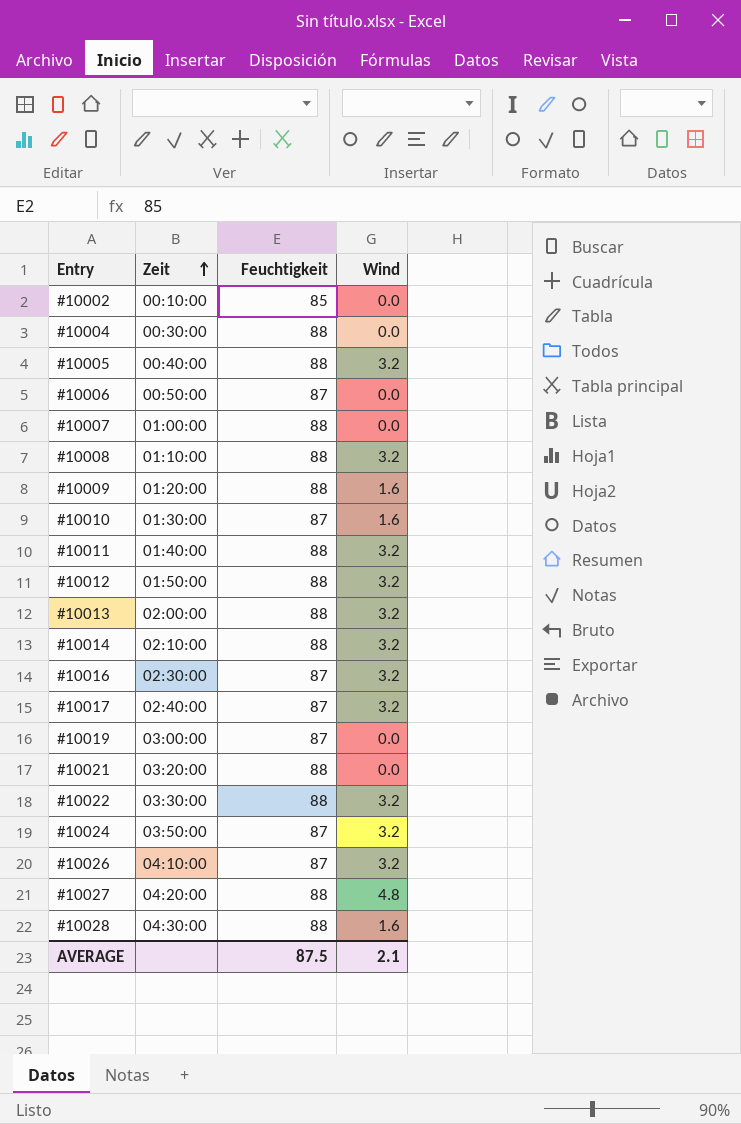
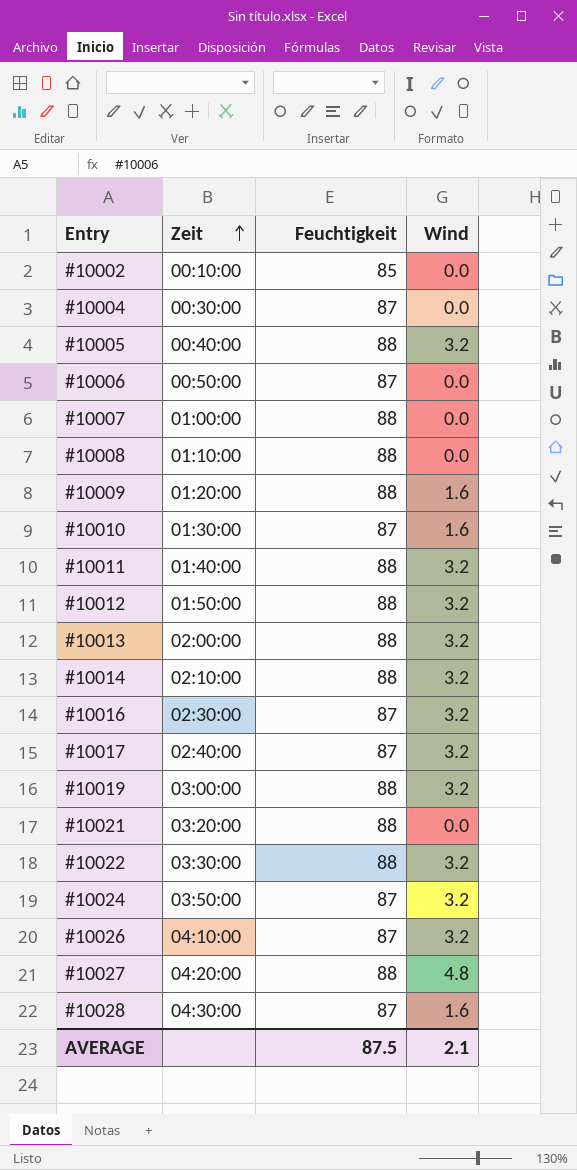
#10004 | Feuchtigkeit: 88 -> 87
#10008 | Wind: 3.2 -> 0.0
#10019 | Feuchtigkeit: 87 -> 88
#10019 | Wind: 0.0 -> 3.2
#10028 | Feuchtigkeit: 88 -> 87

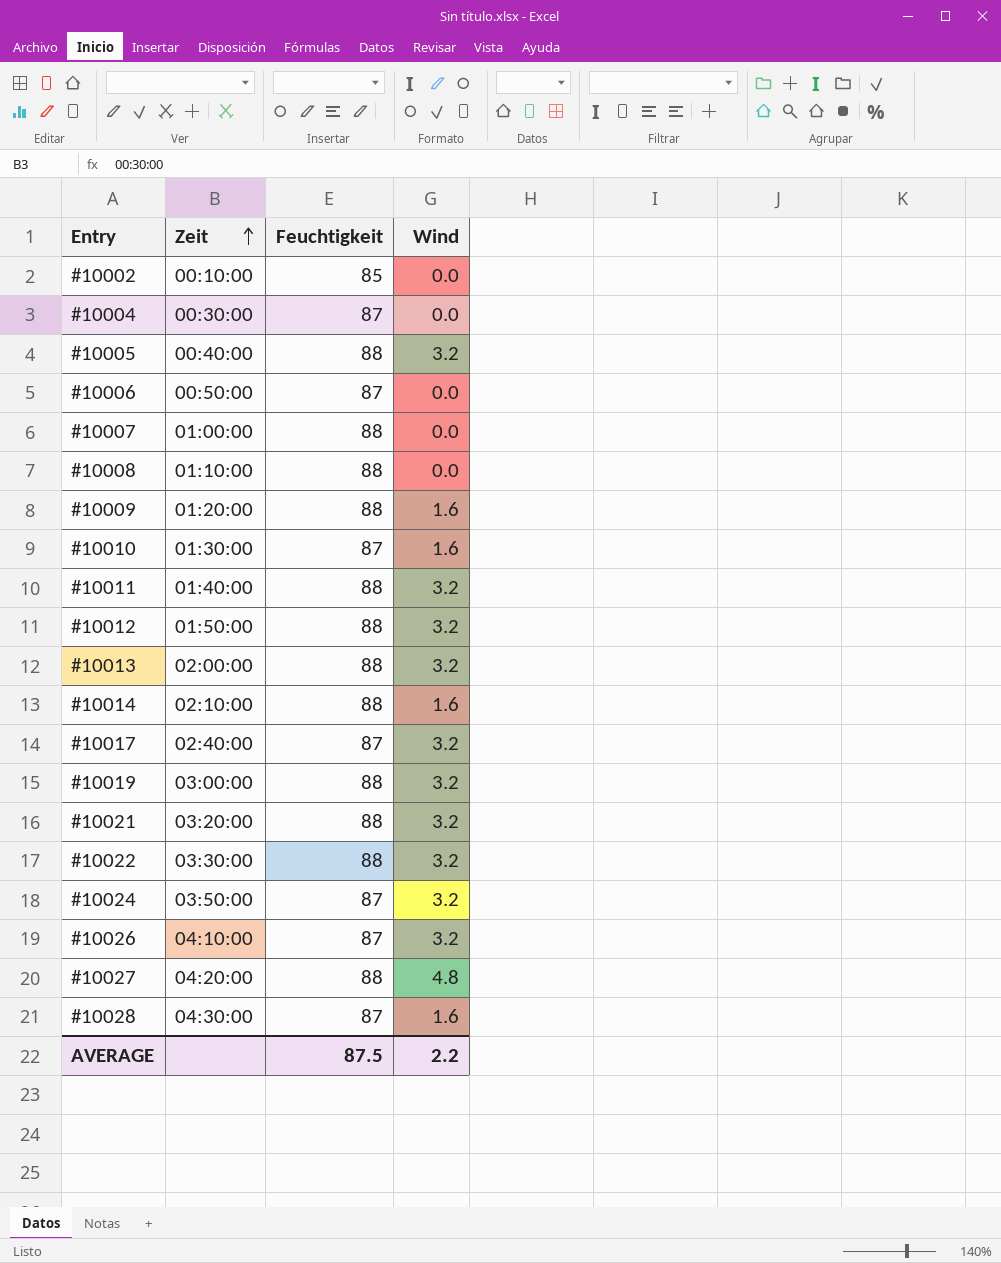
row #10016: 02:30:00 | 87 | 3.2 -> none
#10014 | Wind: 3.2 -> 1.6
#10021 | Wind: 0.0 -> 3.2
AVERAGE | Wind: 2.1 -> 2.2

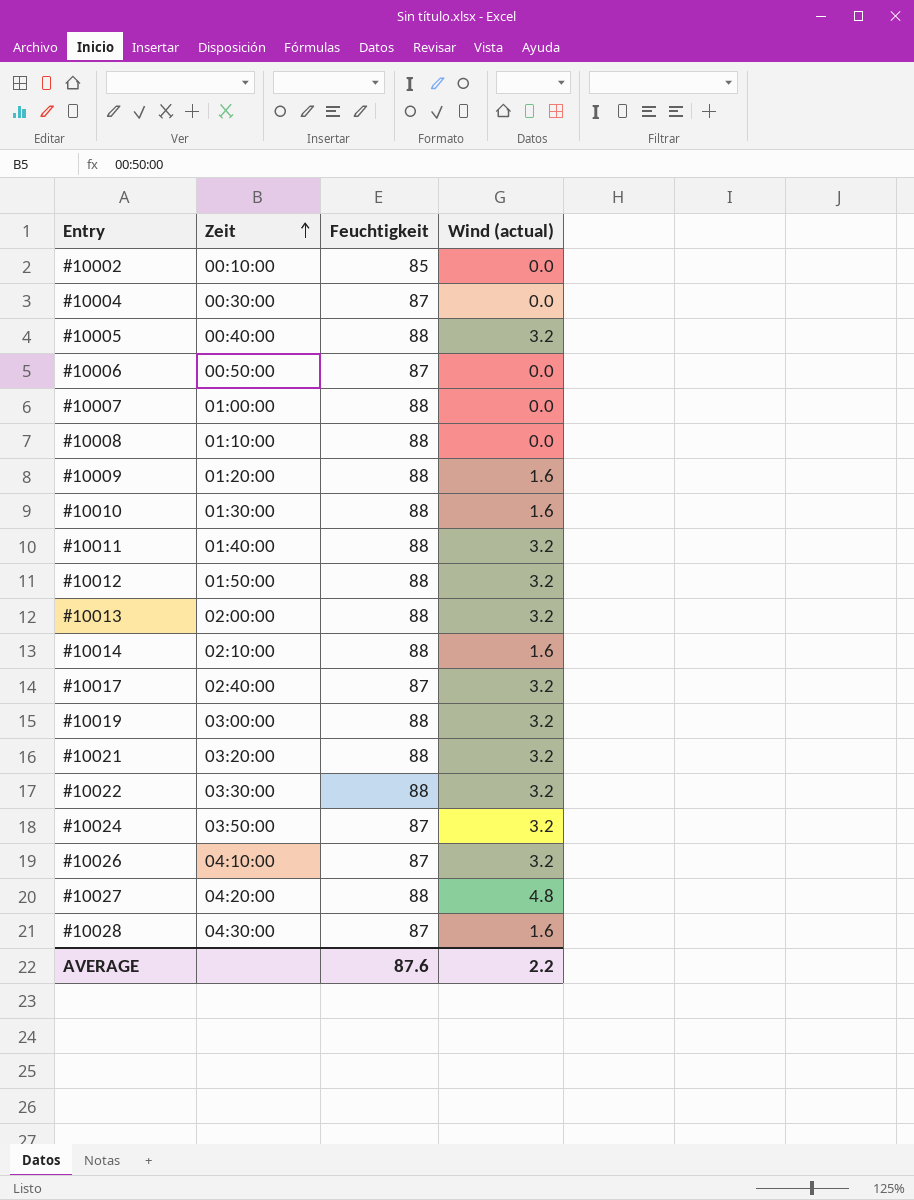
column name: Wind -> Wind (actual)
#10010 | Feuchtigkeit: 87 -> 88
AVERAGE | Feuchtigkeit: 87.5 -> 87.6

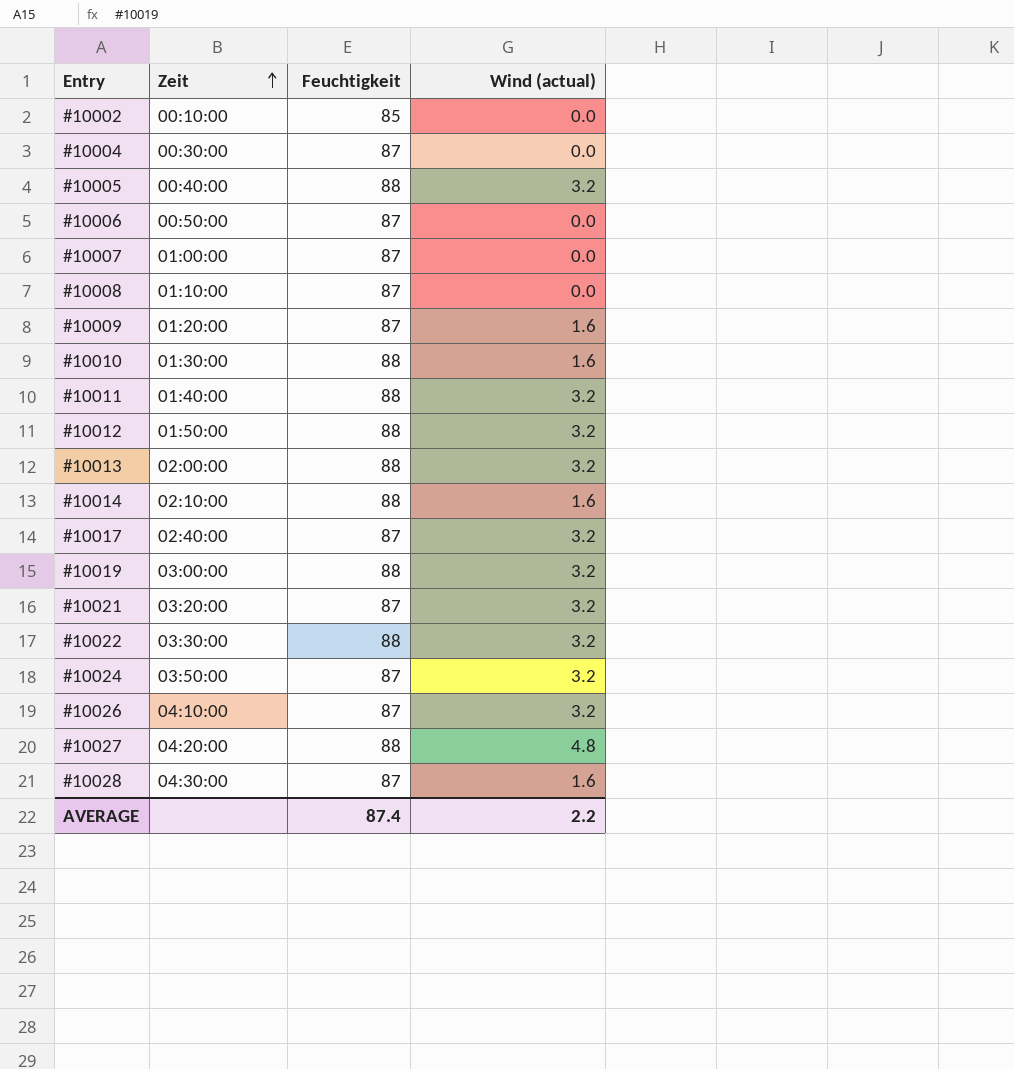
#10007 | Feuchtigkeit: 88 -> 87
#10008 | Feuchtigkeit: 88 -> 87
#10009 | Feuchtigkeit: 88 -> 87
#10021 | Feuchtigkeit: 88 -> 87
AVERAGE | Feuchtigkeit: 87.6 -> 87.4

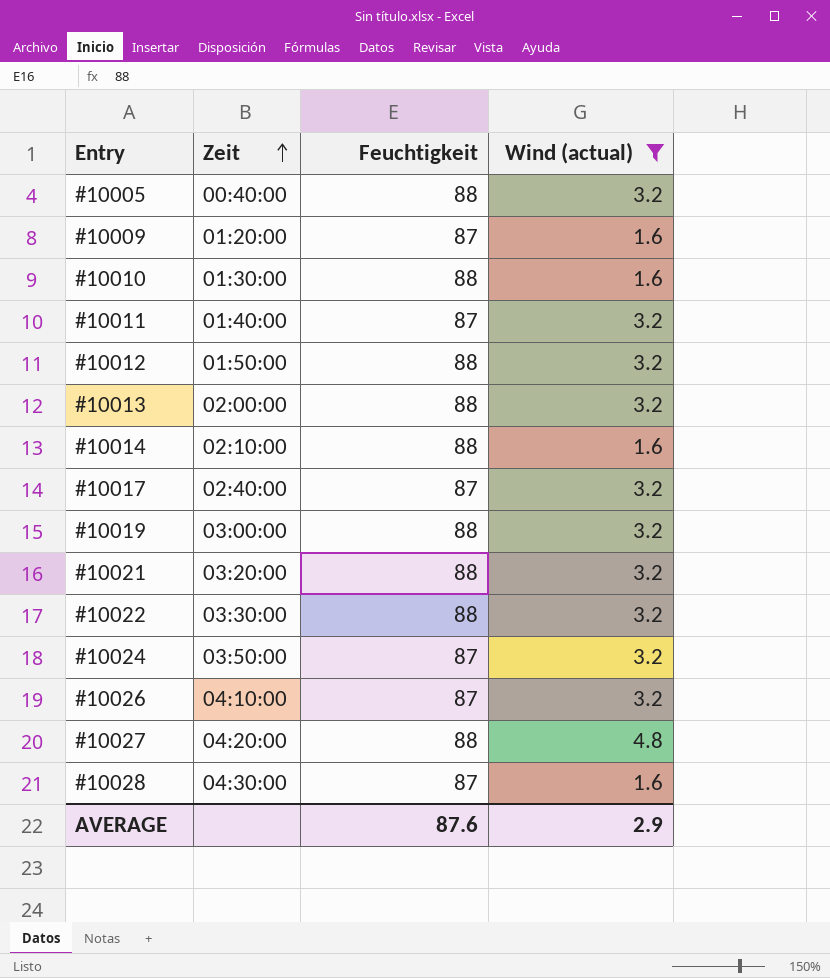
filter: none -> Wind (actual) != 0.0
#10011 | Feuchtigkeit: 88 -> 87
#10021 | Feuchtigkeit: 87 -> 88
AVERAGE | Feuchtigkeit: 87.4 -> 87.6
AVERAGE | Wind (actual): 2.2 -> 2.9

